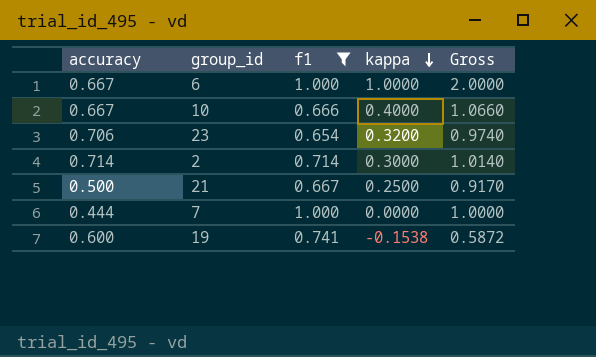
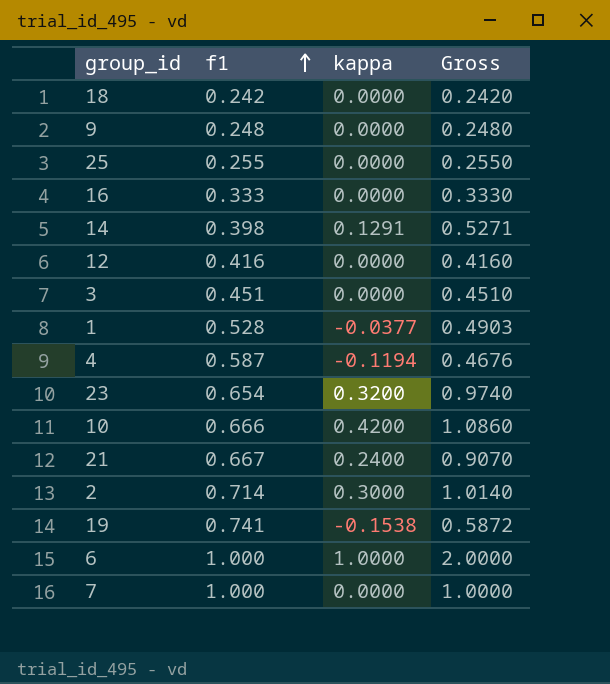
filter: f1 >= 0.654 -> none
row order: kappa descending -> f1 ascending
column accuracy | position: 1 -> none
10 | kappa: 0.4000 -> 0.4200
10 | Gross: 1.0660 -> 1.0860
21 | kappa: 0.2500 -> 0.2400
21 | Gross: 0.9170 -> 0.9070

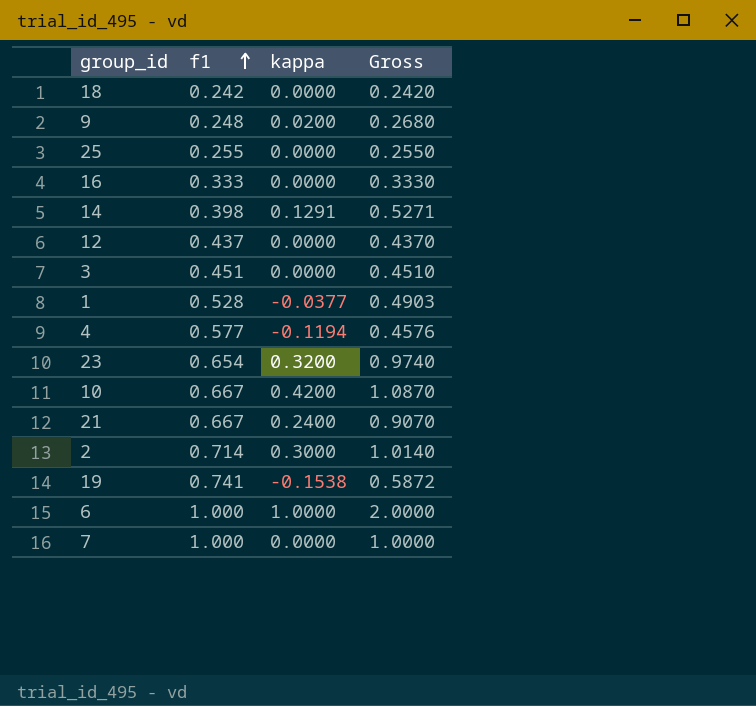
9 | kappa: 0.0000 -> 0.0200
9 | Gross: 0.2480 -> 0.2680
12 | f1: 0.416 -> 0.437
12 | Gross: 0.4160 -> 0.4370
4 | f1: 0.587 -> 0.577
4 | Gross: 0.4676 -> 0.4576
10 | f1: 0.666 -> 0.667
10 | Gross: 1.0860 -> 1.0870

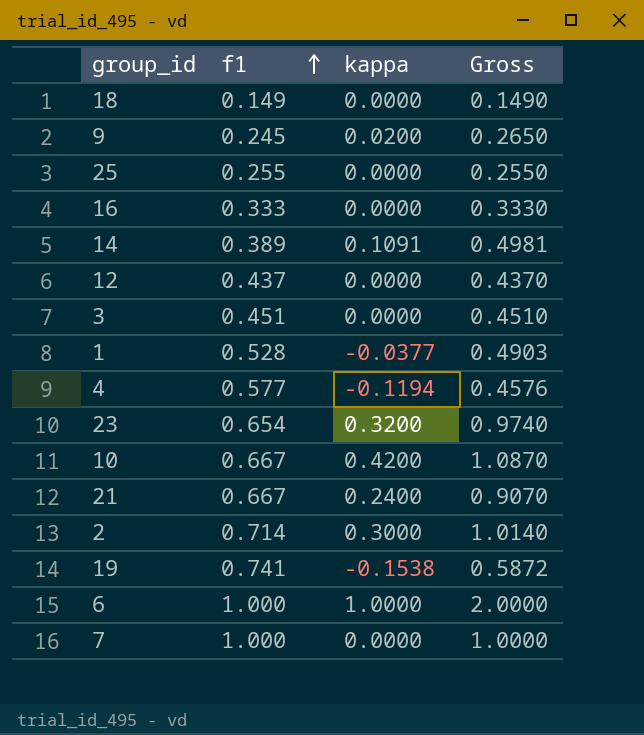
18 | f1: 0.242 -> 0.149
18 | Gross: 0.2420 -> 0.1490
9 | f1: 0.248 -> 0.245
9 | Gross: 0.2680 -> 0.2650
14 | f1: 0.398 -> 0.389
14 | kappa: 0.1291 -> 0.1091
14 | Gross: 0.5271 -> 0.4981

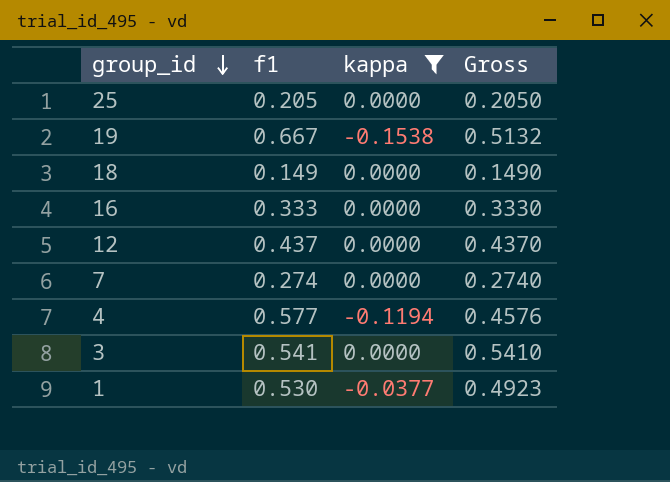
filter: none -> kappa <= 0.0000
row order: f1 ascending -> group_id descending
25 | f1: 0.255 -> 0.205
25 | Gross: 0.2550 -> 0.2050
19 | f1: 0.741 -> 0.667
19 | Gross: 0.5872 -> 0.5132
7 | f1: 1.000 -> 0.274
7 | Gross: 1.0000 -> 0.2740
3 | f1: 0.451 -> 0.541
3 | Gross: 0.4510 -> 0.5410
1 | f1: 0.528 -> 0.530
1 | Gross: 0.4903 -> 0.4923

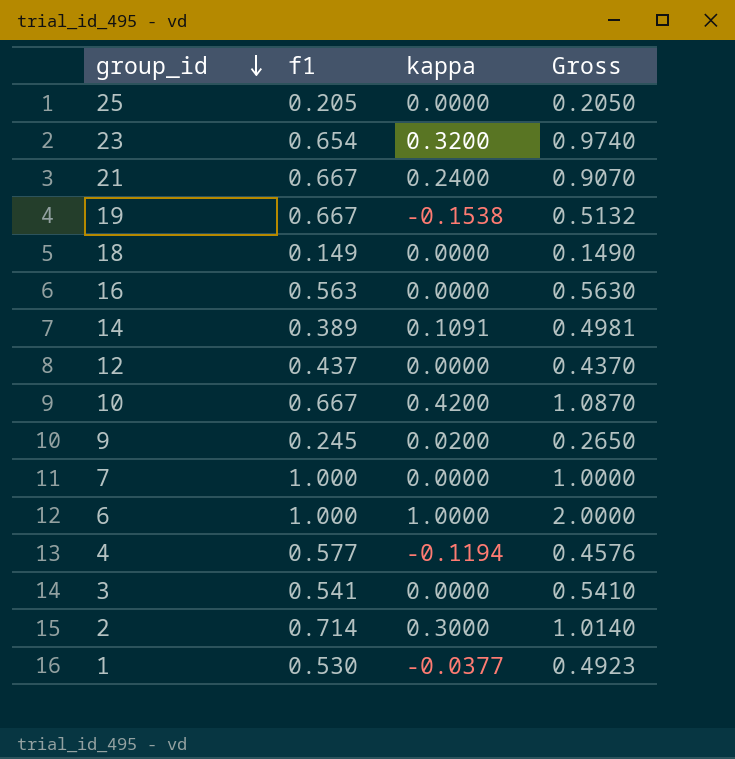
filter: kappa <= 0.0000 -> none
16 | f1: 0.333 -> 0.563
16 | Gross: 0.3330 -> 0.5630
7 | f1: 0.274 -> 1.000
7 | Gross: 0.2740 -> 1.0000

